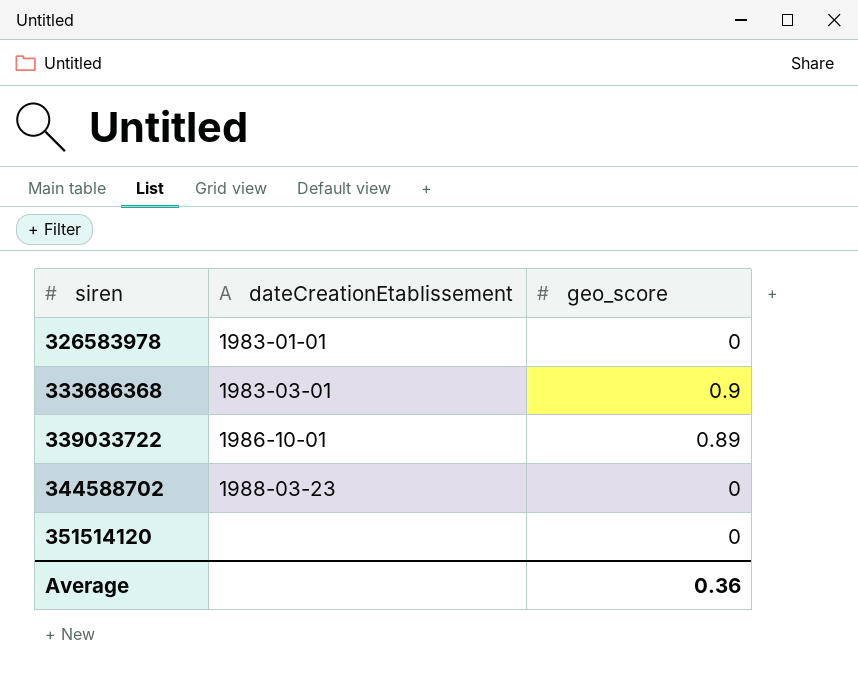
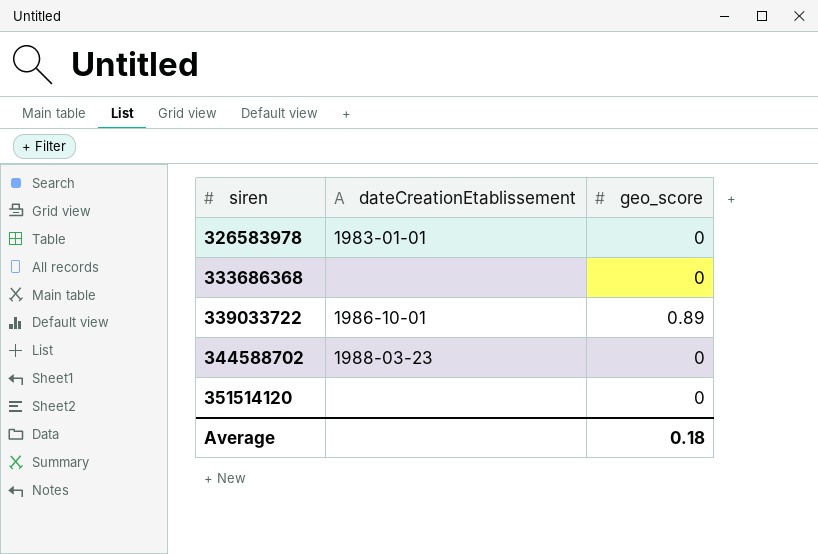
333686368 | dateCreationEtablissement: 1983-03-01 -> none
333686368 | geo_score: 0.9 -> 0
Average | geo_score: 0.36 -> 0.18

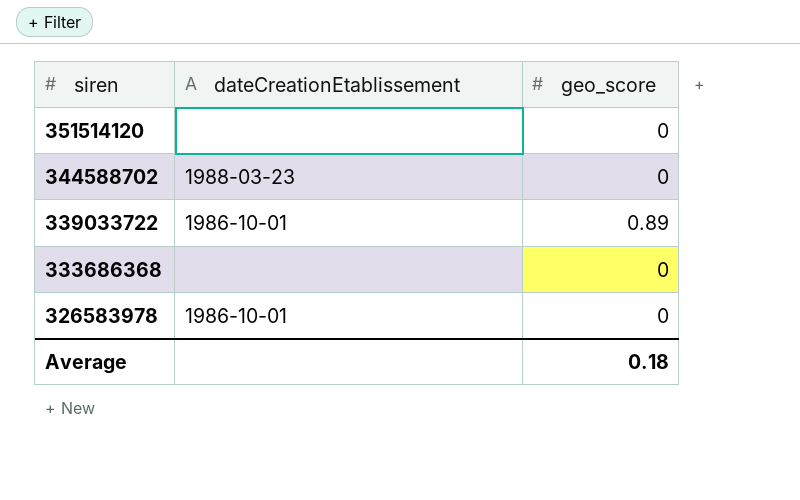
row order: siren ascending -> siren descending
326583978 | dateCreationEtablissement: 1983-01-01 -> 1986-10-01

